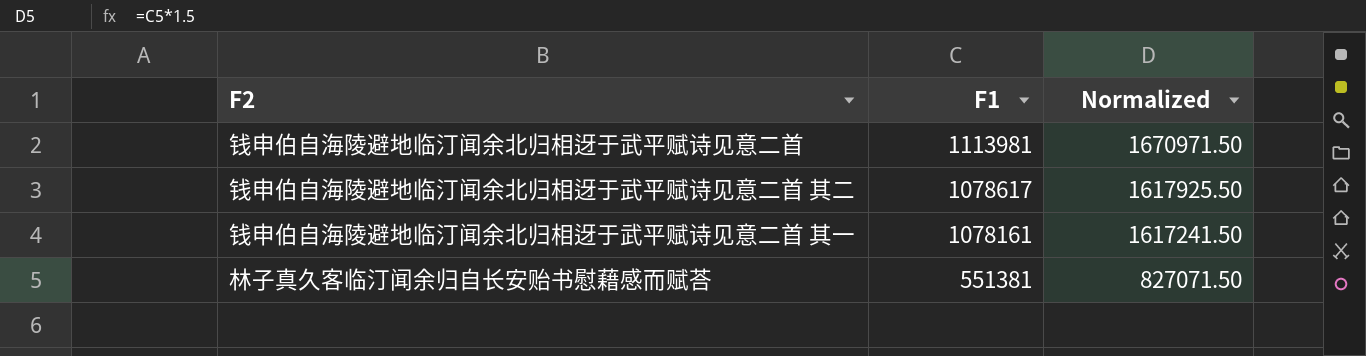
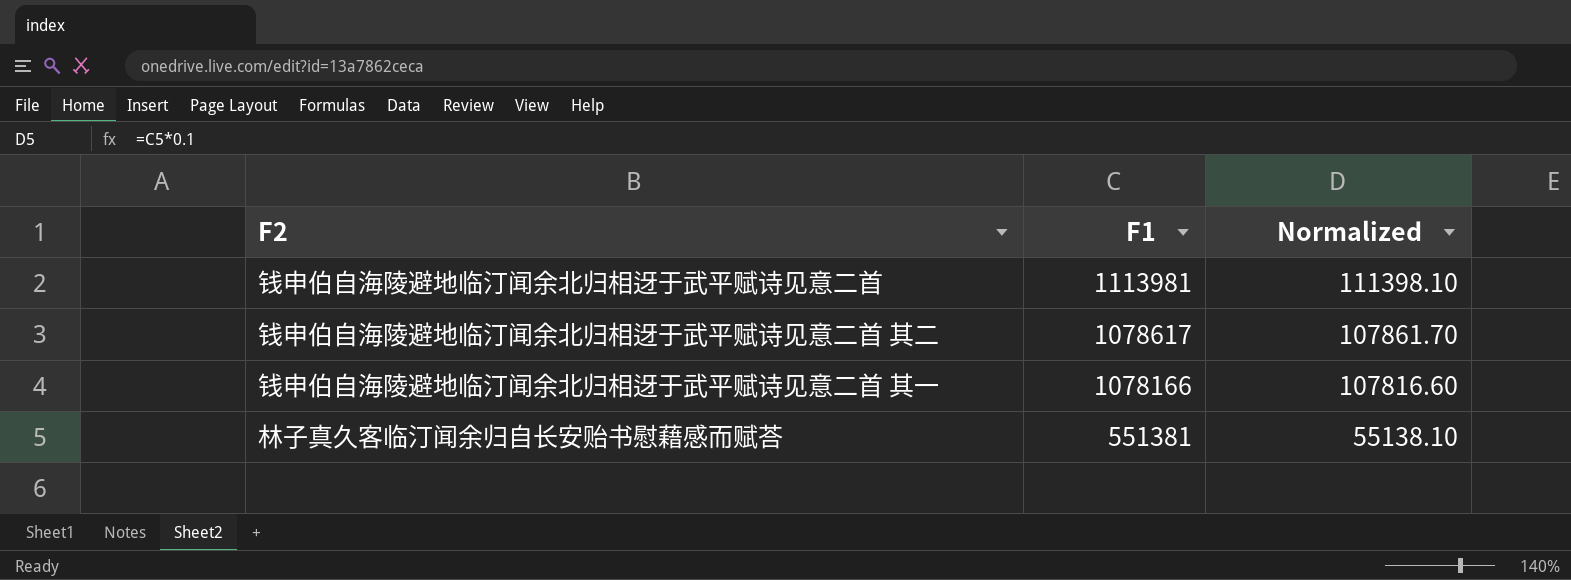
column Normalized | formula: [F1] * 1.5 -> [F1] * 0.1
钱申伯自海陵避地临汀闻余北归相迓于武平赋诗见意二首 其一 | F1: 1078161 -> 1078166

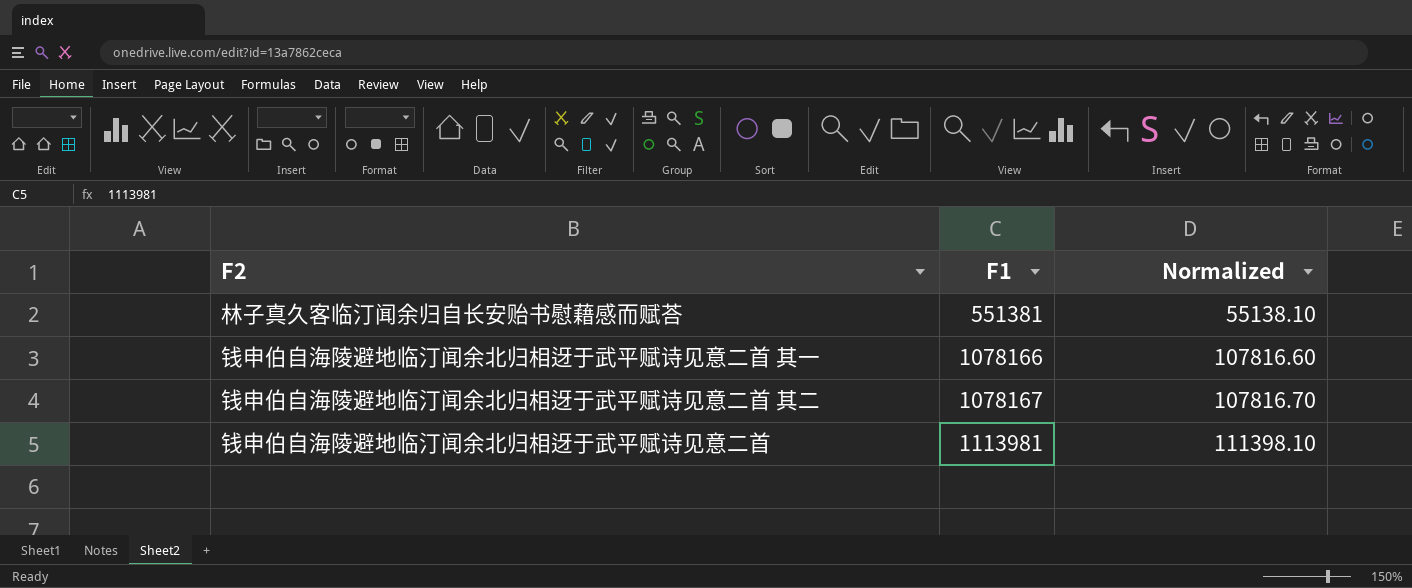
row order: F1 descending -> F1 ascending
钱申伯自海陵避地临汀闻余北归相迓于武平赋诗见意二首 其二 | F1: 1078617 -> 1078167
钱申伯自海陵避地临汀闻余北归相迓于武平赋诗见意二首 其二 | Normalized: 107861.70 -> 107816.70

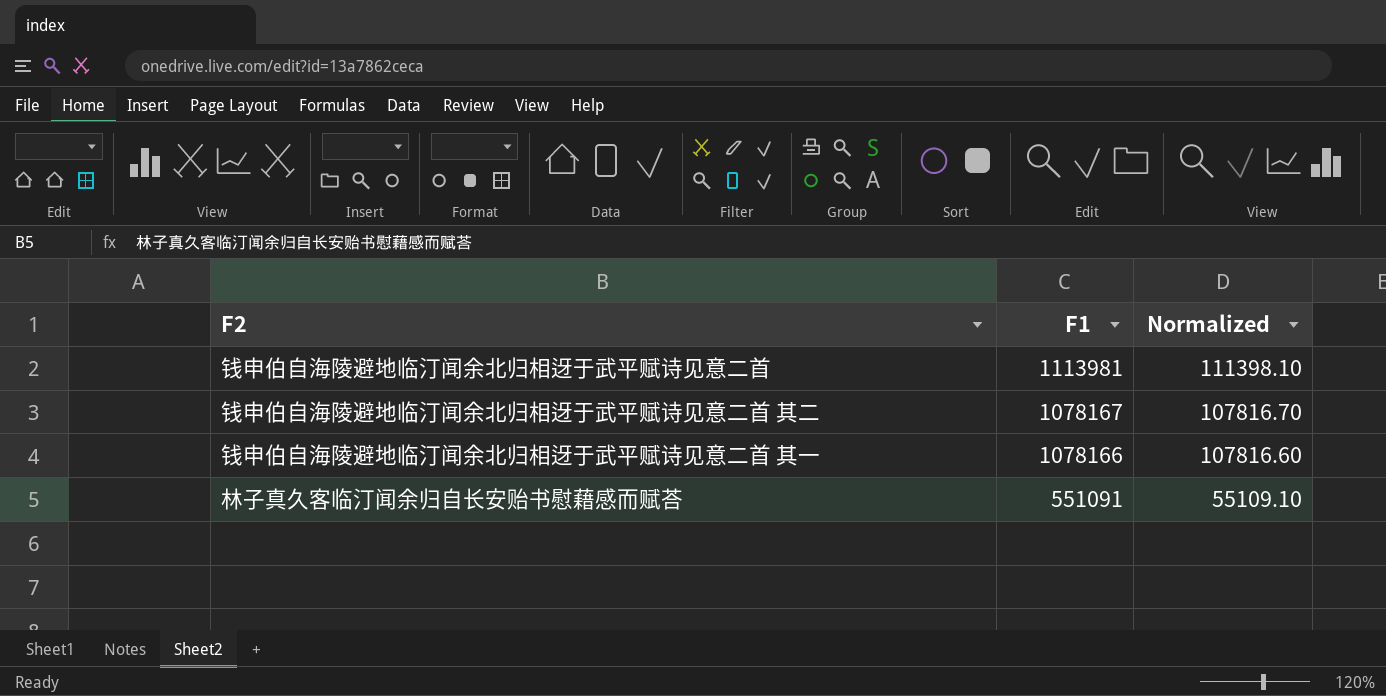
row order: F1 ascending -> F1 descending
林子真久客临汀闻余归自长安贻书慰藉感而赋荅 | F1: 551381 -> 551091
林子真久客临汀闻余归自长安贻书慰藉感而赋荅 | Normalized: 55138.10 -> 55109.10

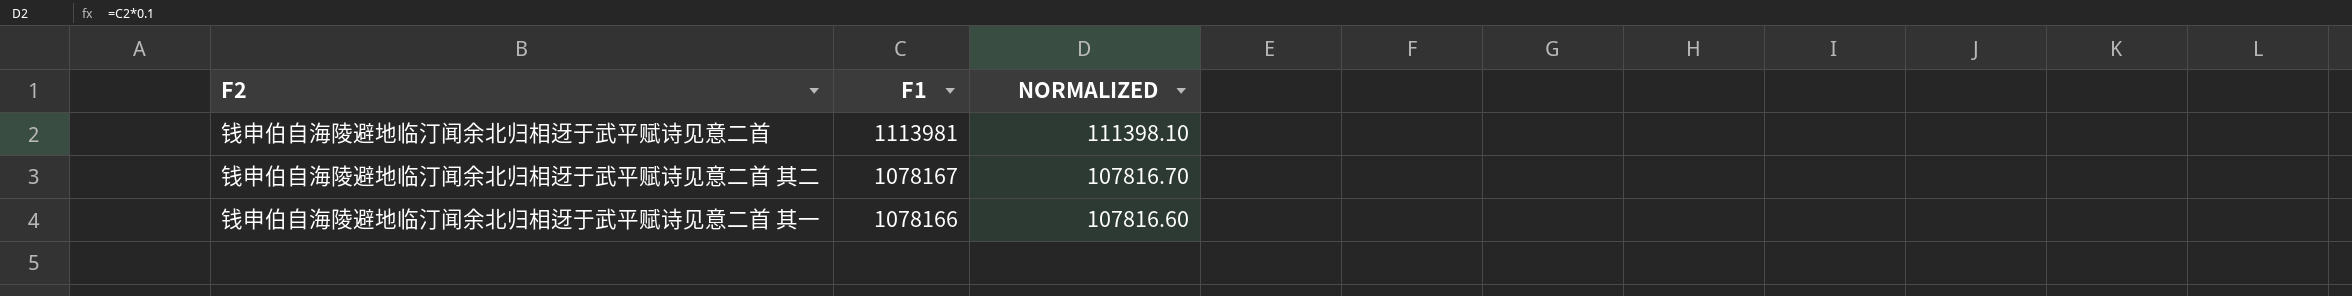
column name: Normalized -> NORMALIZED
row 林子真久客临汀闻余归自长安贻书慰藉感而赋荅: 551091 | 55109.10 -> none

